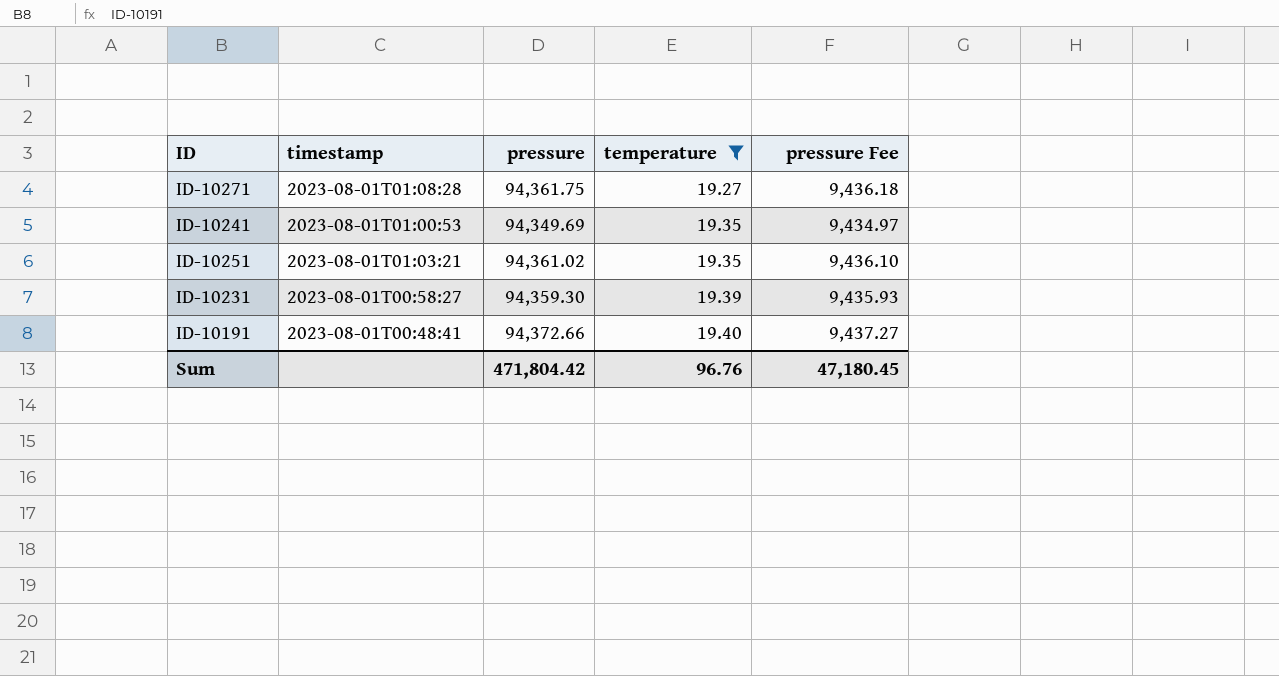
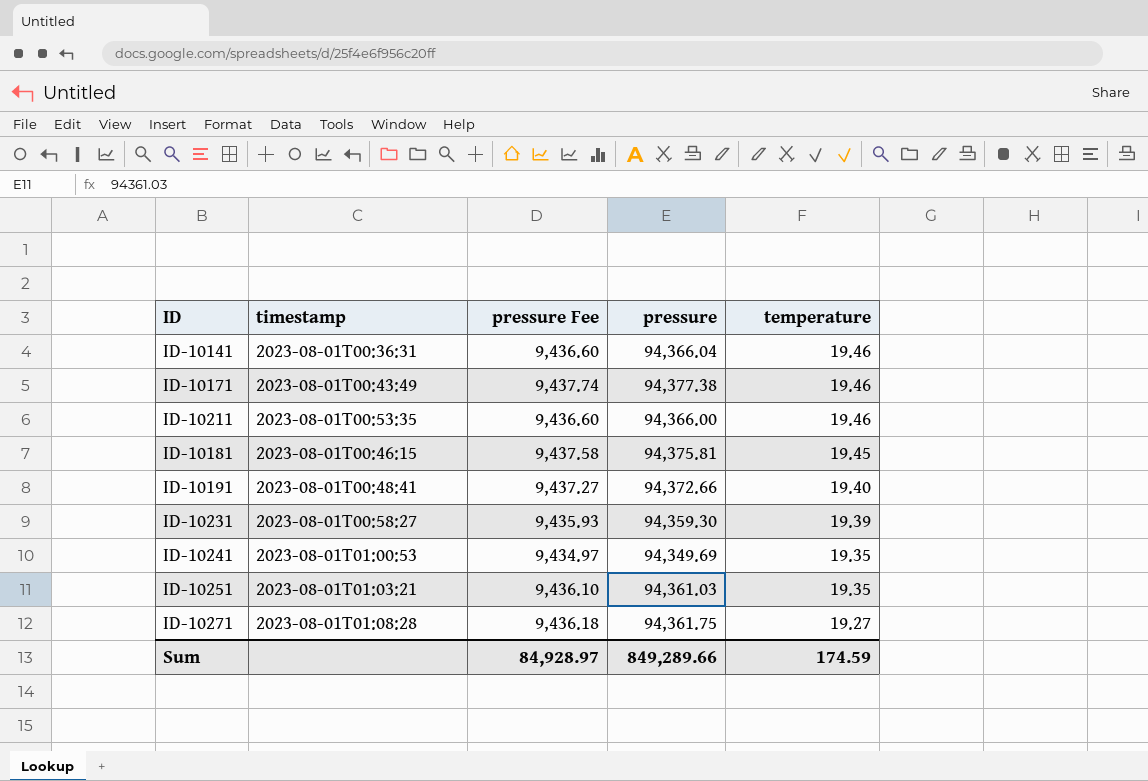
filter: temperature <= 19.40 -> none
row order: temperature ascending -> temperature descending
column pressure Fee | position: 5 -> 3
ID-10251 | pressure: 94,361.02 -> 94,361.03
Sum | pressure Fee: 47,180.45 -> 84,928.97
Sum | pressure: 471,804.42 -> 849,289.66
Sum | temperature: 96.76 -> 174.59

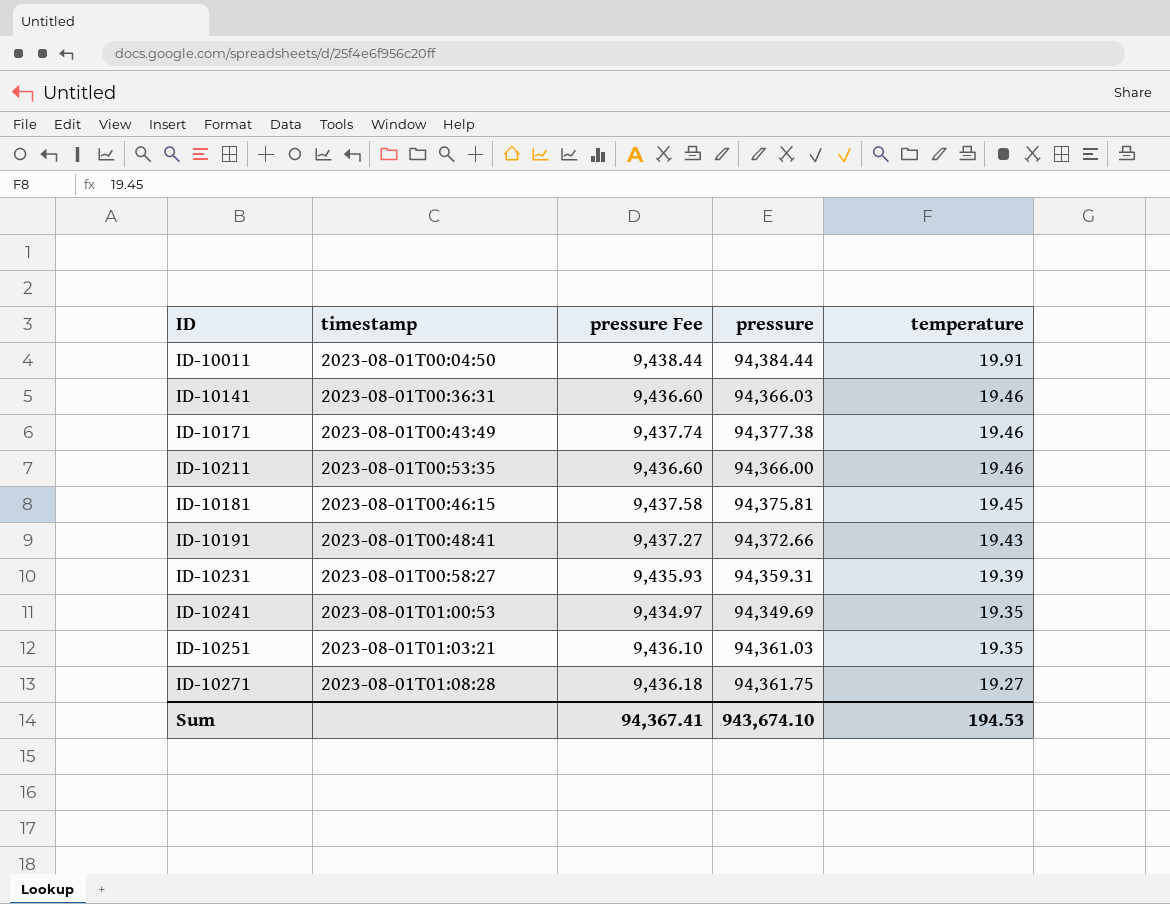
row ID-10011: none -> 2023-08-01T00:04:50 | 9,438.44 | 94,384.44 | 19.91
ID-10141 | pressure: 94,366.04 -> 94,366.03
ID-10191 | temperature: 19.40 -> 19.43
ID-10231 | pressure: 94,359.30 -> 94,359.31
Sum | pressure Fee: 84,928.97 -> 94,367.41
Sum | pressure: 849,289.66 -> 943,674.10
Sum | temperature: 174.59 -> 194.53

